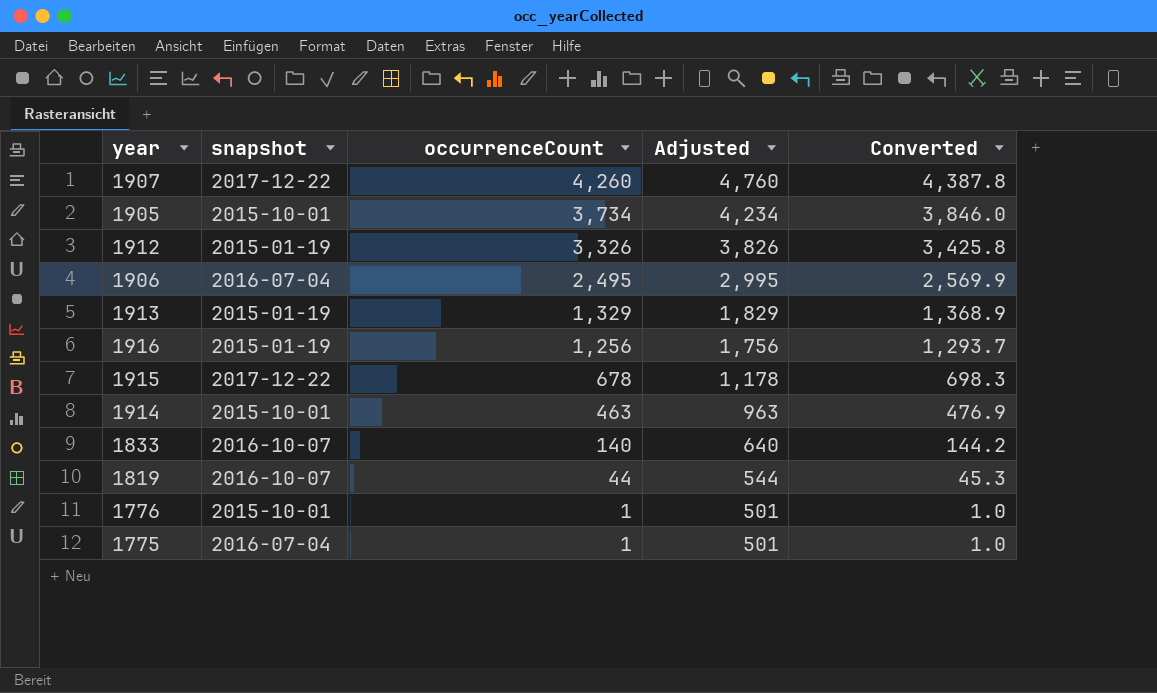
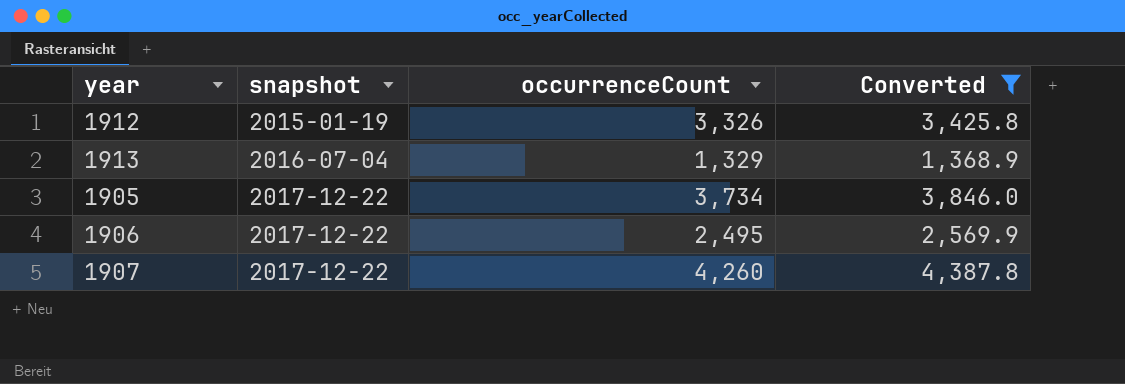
filter: none -> Converted >= 1,368.9
row order: occurrenceCount descending -> snapshot ascending
column Adjusted | formula: [occurrenceCount] + 500 -> none
1913 | snapshot: 2015-01-19 -> 2016-07-04
1905 | snapshot: 2015-10-01 -> 2017-12-22
1906 | snapshot: 2016-07-04 -> 2017-12-22

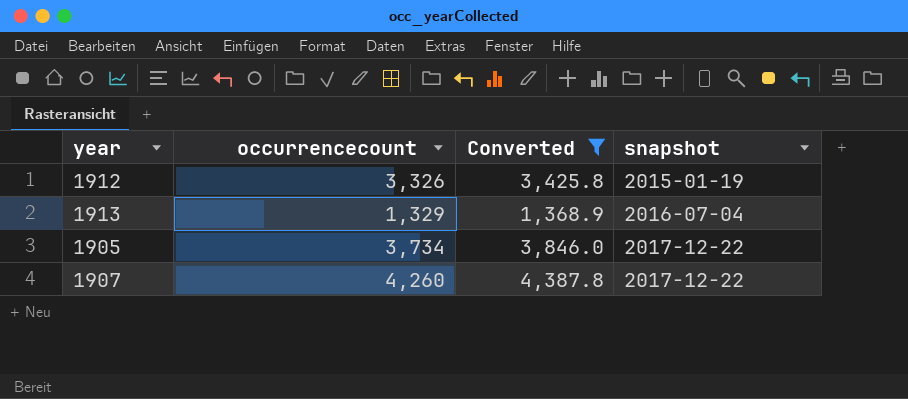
column name: occurrenceCount -> occurrencecount
column snapshot | position: 2 -> 4
row 1906: 2017-12-22 | 2,495 | 2,569.9 -> none

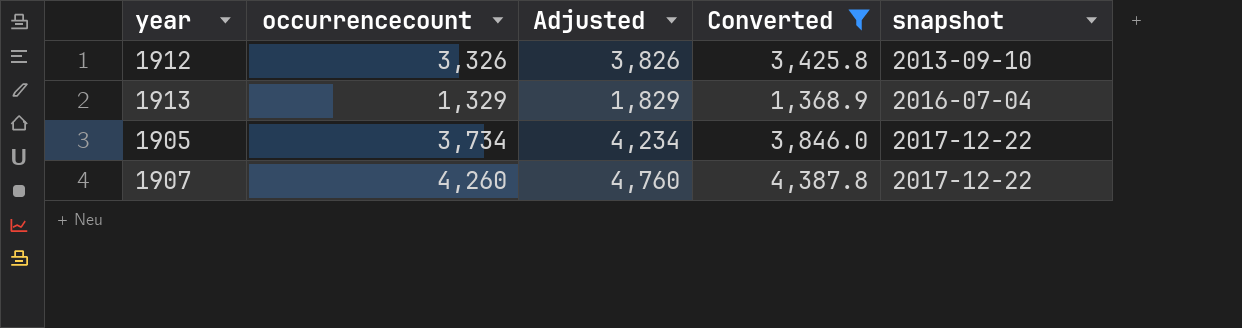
column Adjusted | formula: none -> [occurrencecount] + 500
1912 | snapshot: 2015-01-19 -> 2013-09-10

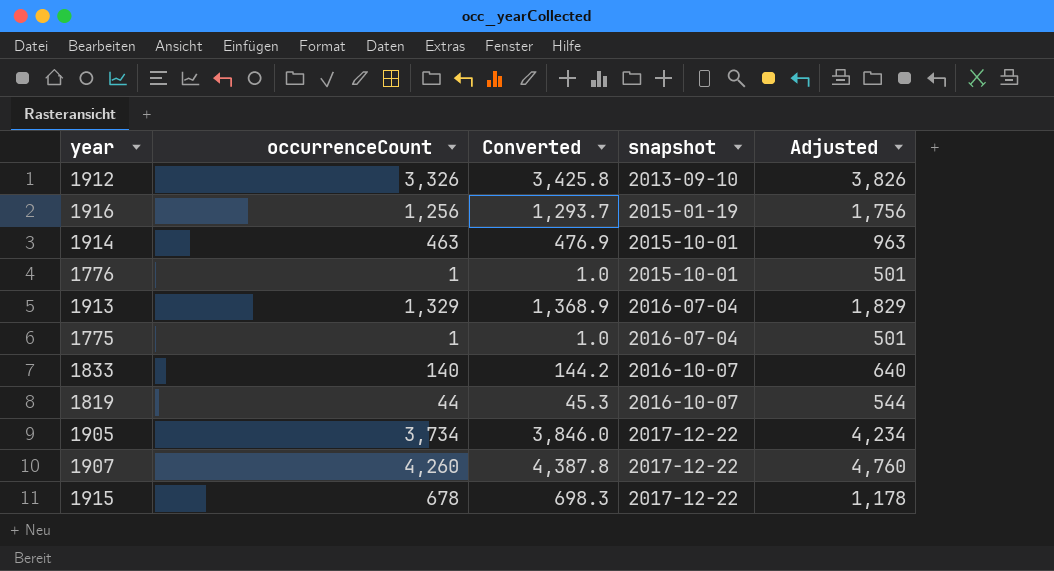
filter: Converted >= 1,368.9 -> none
column name: occurrencecount -> occurrenceCount
column Adjusted | position: 3 -> 5

